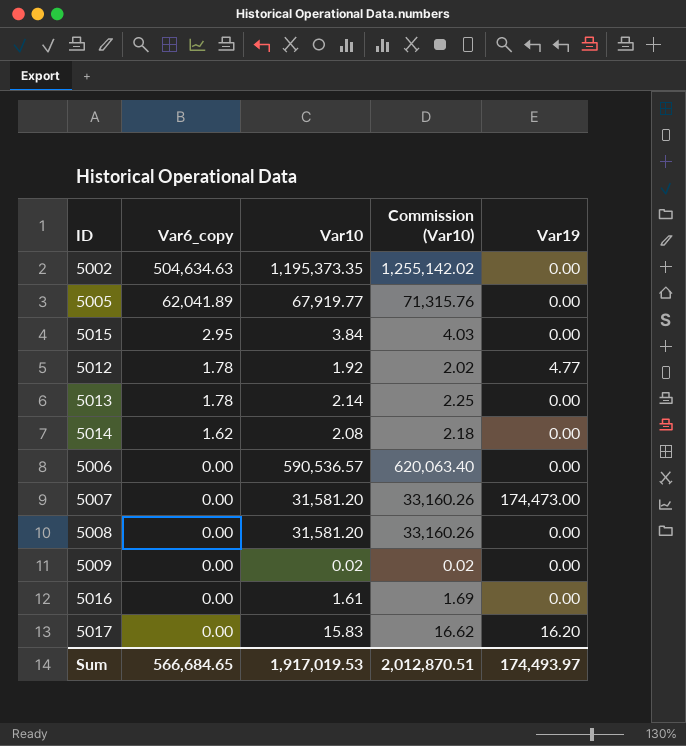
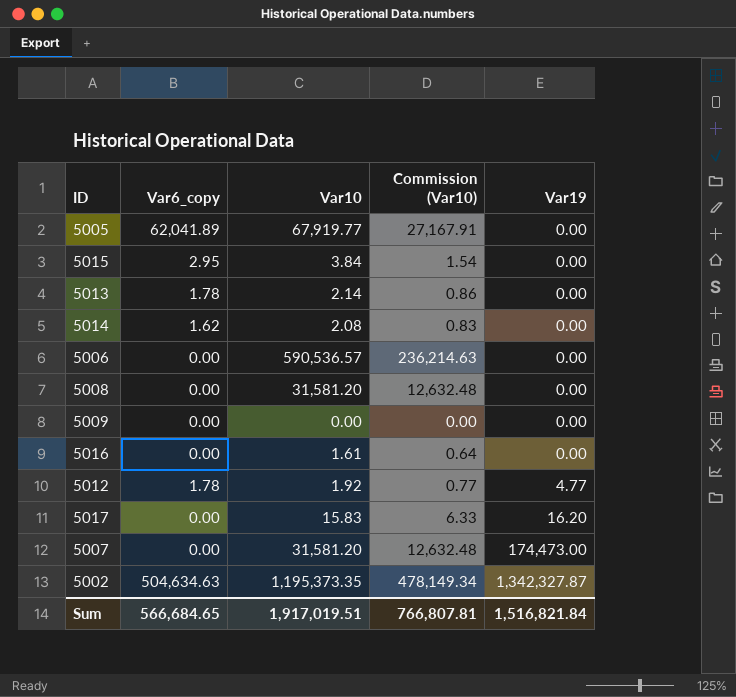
row order: Var6_copy descending -> Var19 ascending
column Commission (Var10) | formula: [Var10] * 1.05 -> [Var10] * 0.4
5009 | Var10: 0.02 -> 0.00
5002 | Var19: 0.00 -> 1,342,327.87
Sum | Var10: 1,917,019.53 -> 1,917,019.51
Sum | Commission (Var10): 2,012,870.51 -> 766,807.81
Sum | Var19: 174,493.97 -> 1,516,821.84

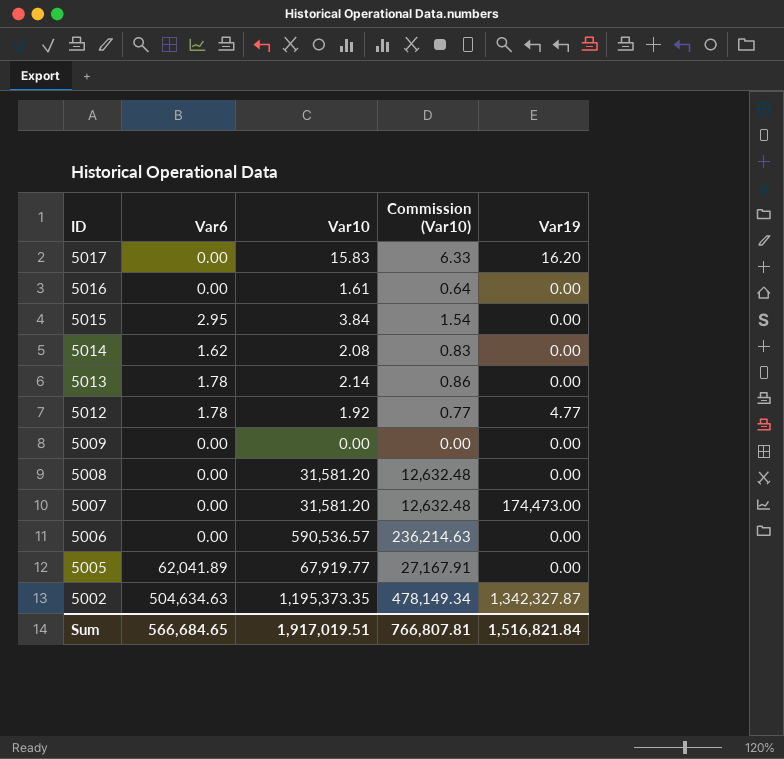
row order: Var19 ascending -> ID descending
column name: Var6_copy -> Var6

